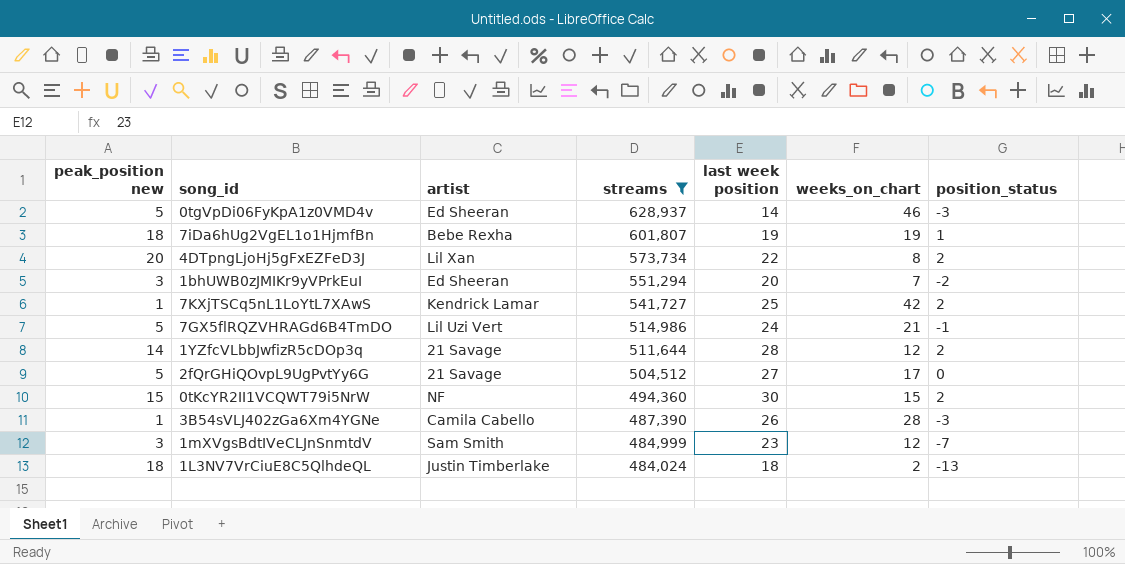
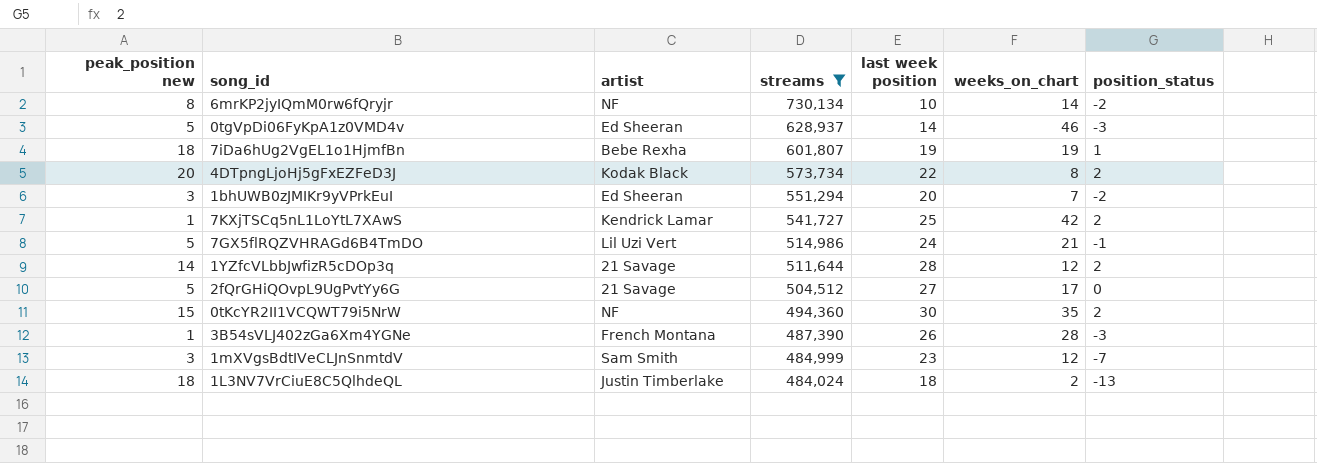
row 6mrKP2jyIQmM0rw6fQryjr: none -> 8 | NF | 730,134 | 10 | 14 | -2
4DTpngLjoHj5gFxEZFeD3J | artist: Lil Xan -> Kodak Black
0tKcYR2II1VCQWT79i5NrW | weeks_on_chart: 15 -> 35
3B54sVLJ402zGa6Xm4YGNe | artist: Camila Cabello -> French Montana

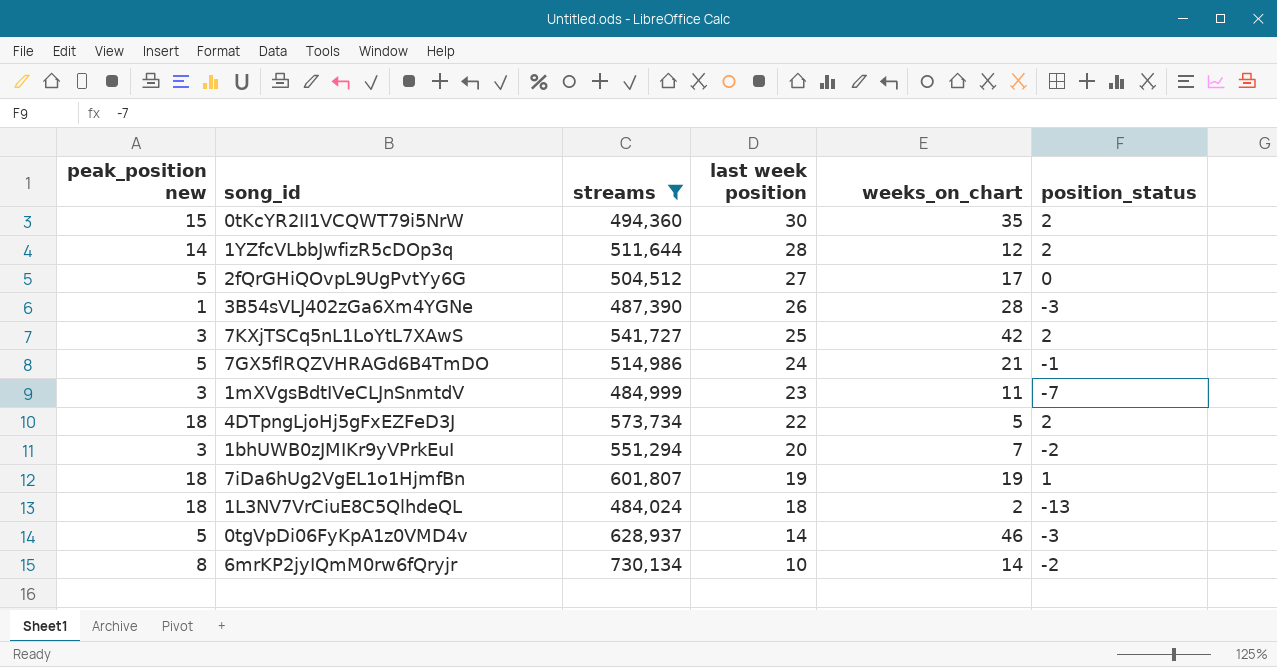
row order: streams descending -> last week position descending
column artist | position: 3 -> none
7KXjTSCq5nL1LoYtL7XAwS | peak_position new: 1 -> 3
1mXVgsBdtIVeCLJnSnmtdV | weeks_on_chart: 12 -> 11
4DTpngLjoHj5gFxEZFeD3J | peak_position new: 20 -> 18
4DTpngLjoHj5gFxEZFeD3J | weeks_on_chart: 8 -> 5

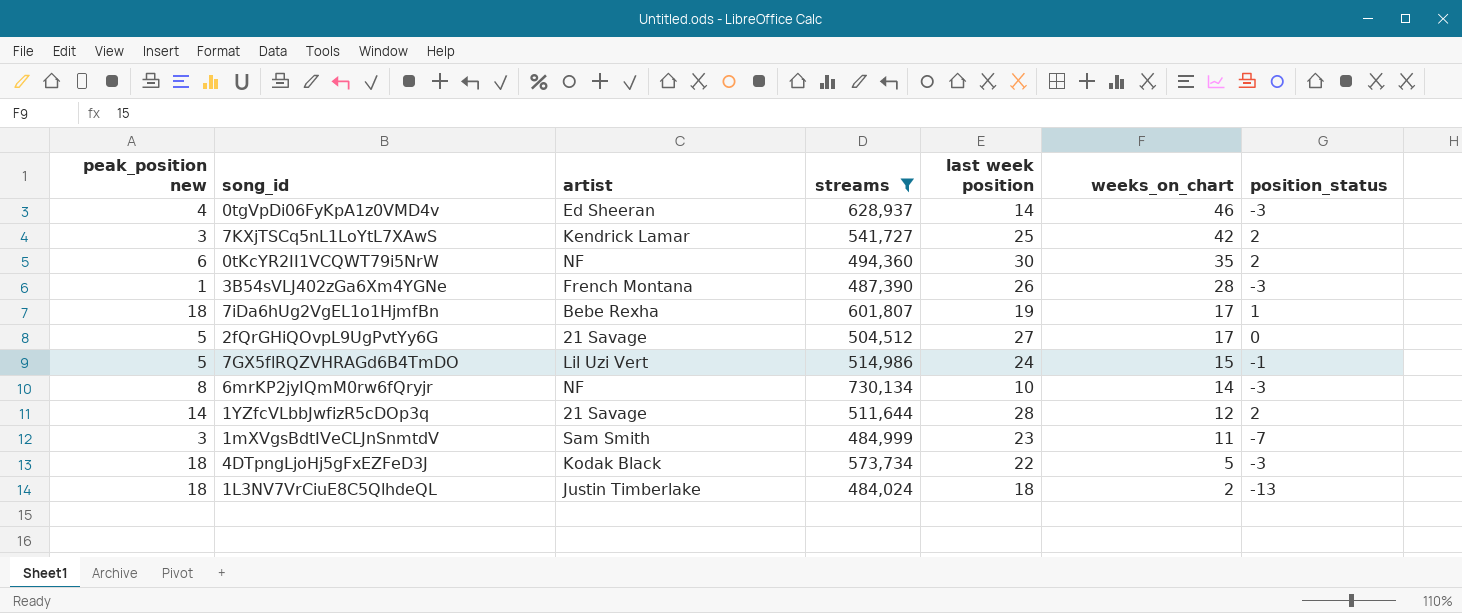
row order: last week position descending -> weeks_on_chart descending
column artist | position: none -> 3
row 1bhUWB0zJMIKr9yVPrkEuI: 3 | 551,294 | 20 | 7 | -2 -> none
0tgVpDi06FyKpA1z0VMD4v | peak_position new: 5 -> 4
0tKcYR2II1VCQWT79i5NrW | peak_position new: 15 -> 6
7iDa6hUg2VgEL1o1HjmfBn | weeks_on_chart: 19 -> 17
7GX5flRQZVHRAGd6B4TmDO | weeks_on_chart: 21 -> 15
6mrKP2jyIQmM0rw6fQryjr | position_status: -2 -> -3
4DTpngLjoHj5gFxEZFeD3J | position_status: 2 -> -3

